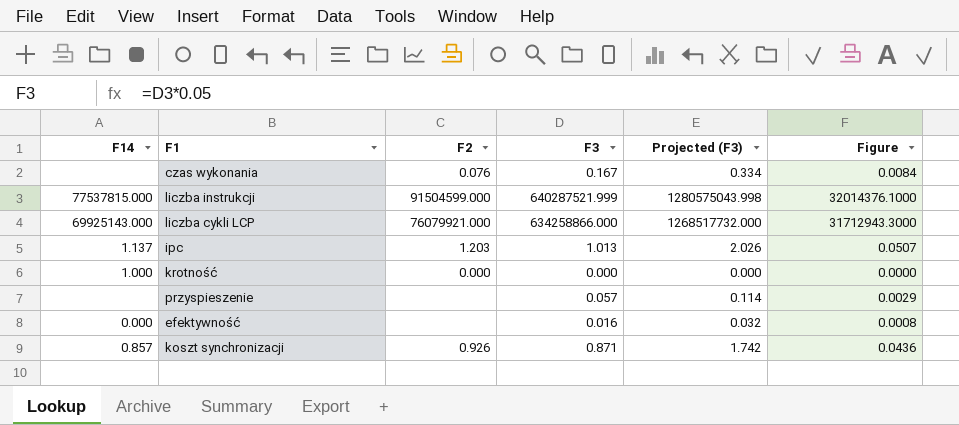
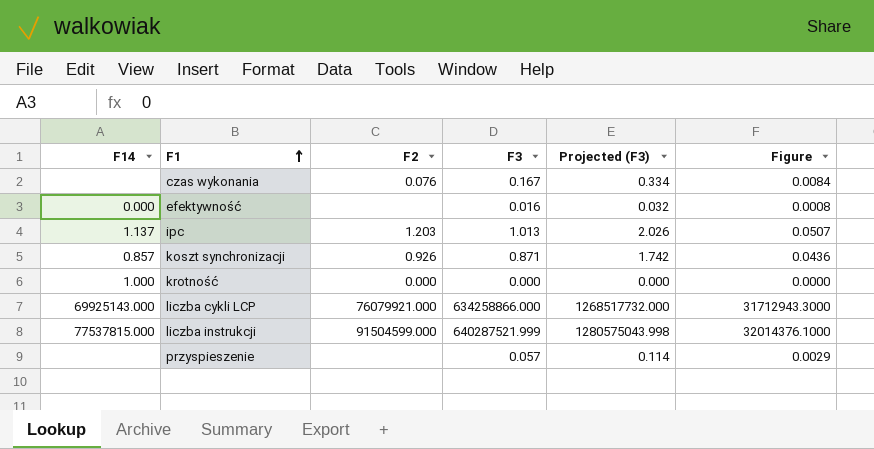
row order: none -> F1 ascending

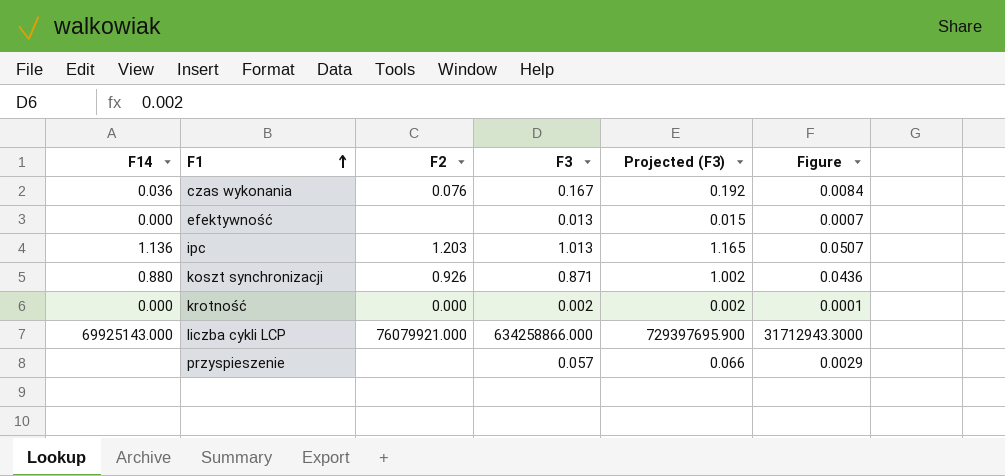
column Projected (F3) | formula: [F3] * 2 -> [F3] * 1.15
row liczba instrukcji: 77537815.000 | 91504599.000 | 640287521.999 | 1280575043.998 | 32014376.1000 -> none
czas wykonania | F14: none -> 0.036
efektywność | F3: 0.016 -> 0.013
efektywność | Figure: 0.0008 -> 0.0007
ipc | F14: 1.137 -> 1.136
koszt synchronizacji | F14: 0.857 -> 0.880
krotność | F14: 1.000 -> 0.000
krotność | F3: 0.000 -> 0.002
krotność | Figure: 0.0000 -> 0.0001

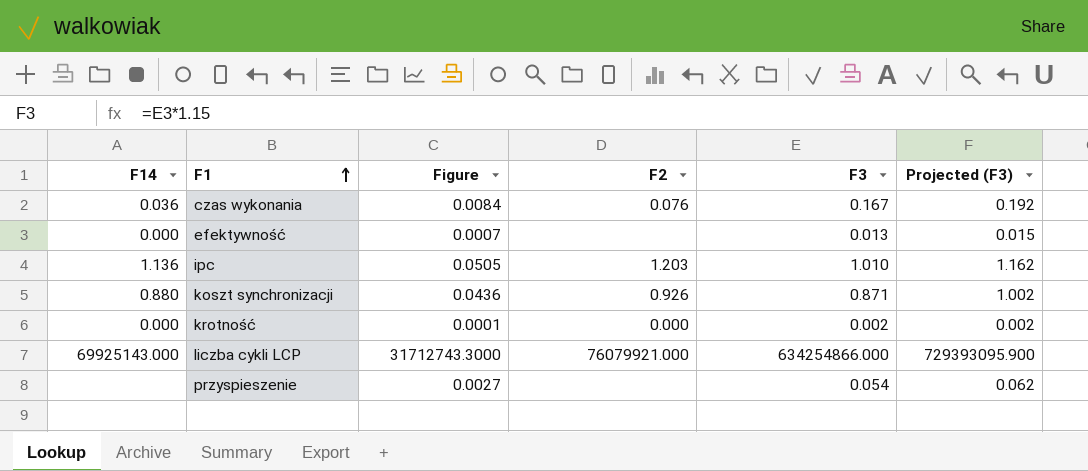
column Figure | position: 6 -> 3
ipc | Figure: 0.0507 -> 0.0505
ipc | F3: 1.013 -> 1.010
ipc | Projected (F3): 1.165 -> 1.162
liczba cykli LCP | Figure: 31712943.3000 -> 31712743.3000
liczba cykli LCP | F3: 634258866.000 -> 634254866.000
liczba cykli LCP | Projected (F3): 729397695.900 -> 729393095.900
przyspieszenie | Figure: 0.0029 -> 0.0027
przyspieszenie | F3: 0.057 -> 0.054
przyspieszenie | Projected (F3): 0.066 -> 0.062

